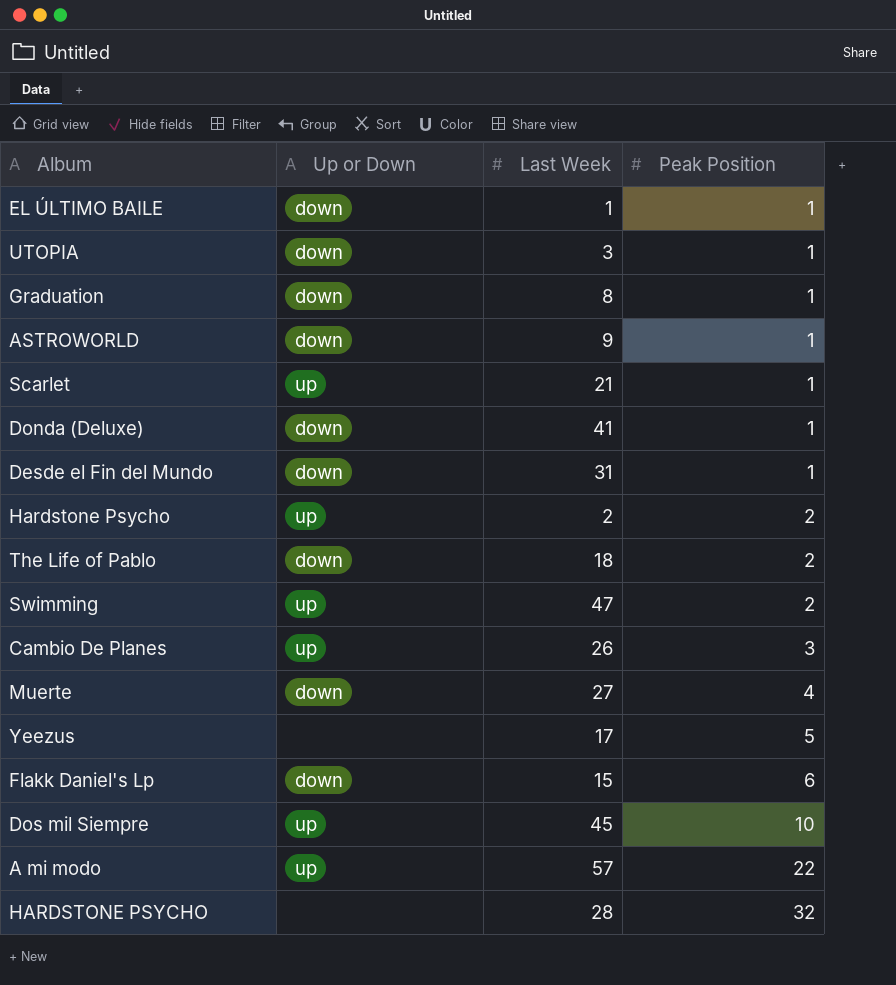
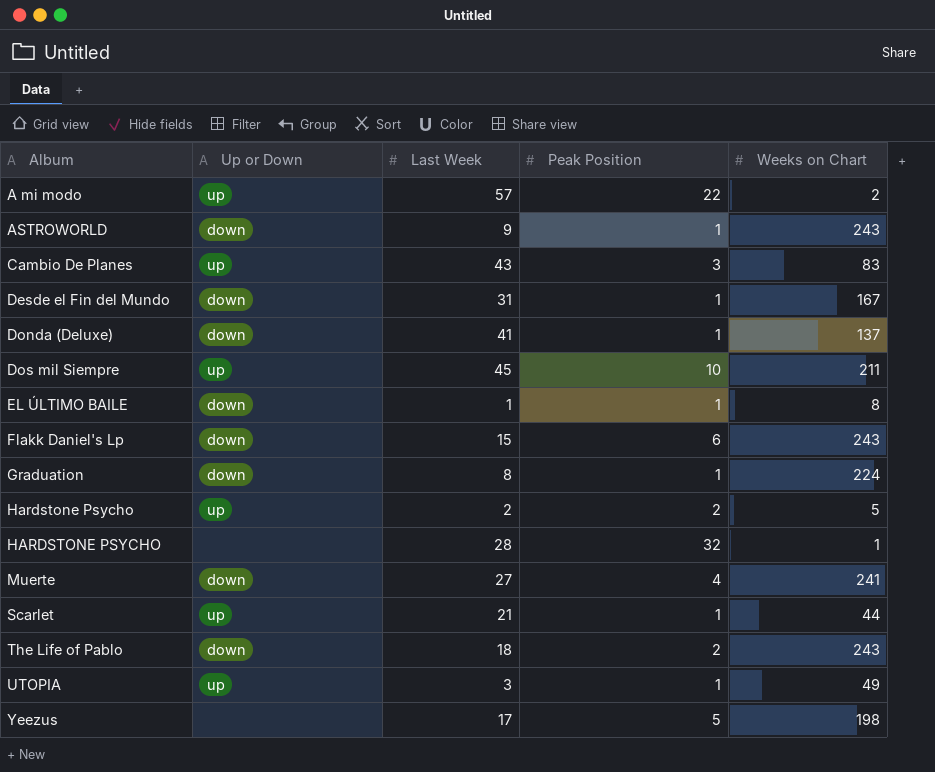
row order: Peak Position ascending -> Album ascending
column Weeks on Chart | position: none -> 5
row Swimming: up | 47 | 2 -> none
Cambio De Planes | Last Week: 26 -> 43
UTOPIA | Up or Down: down -> up

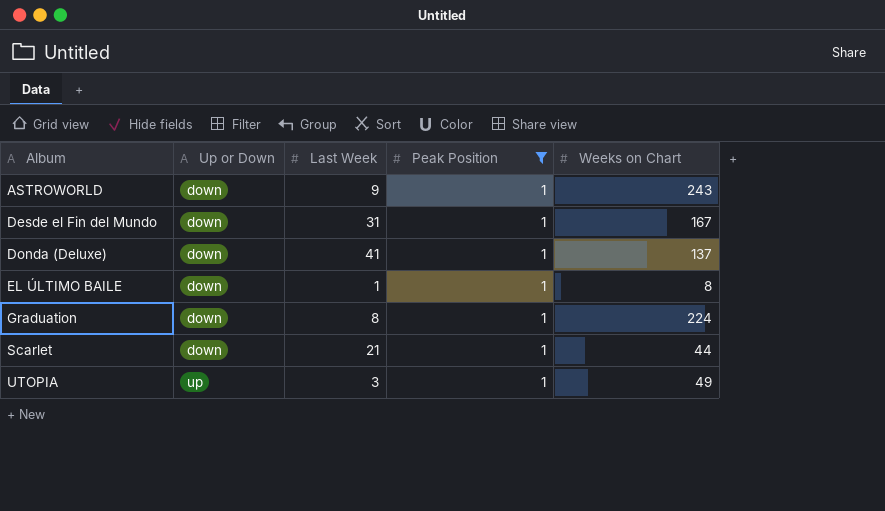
filter: none -> Peak Position = 1
Scarlet | Up or Down: up -> down

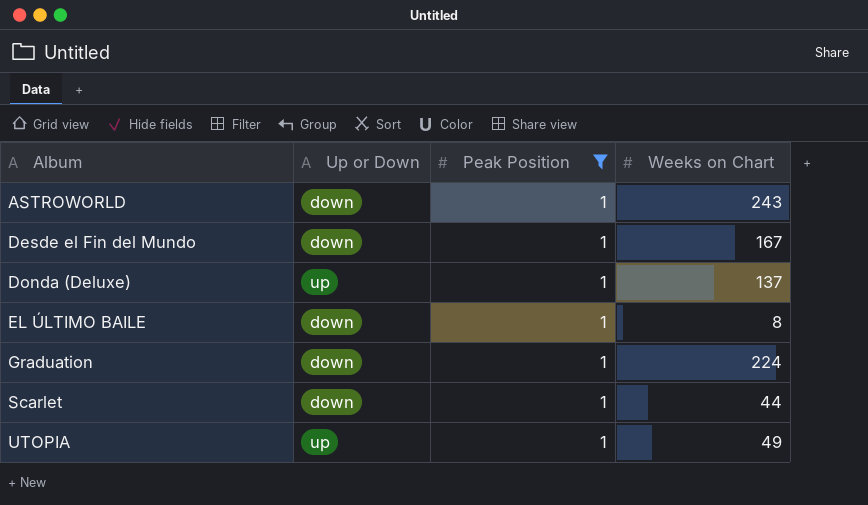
column Last Week | position: 3 -> none
Donda (Deluxe) | Up or Down: down -> up

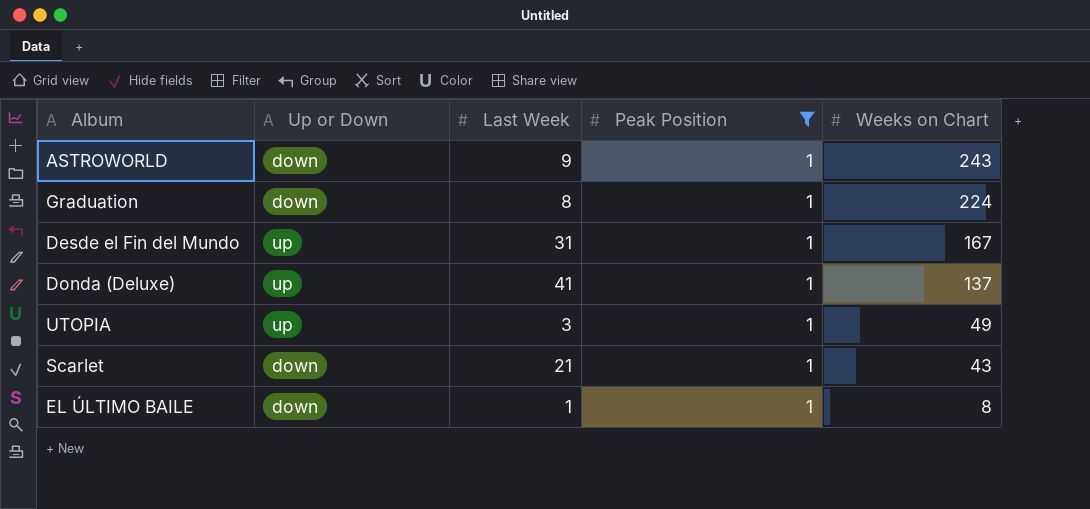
row order: Album ascending -> Weeks on Chart descending
column Last Week | position: none -> 3
Desde el Fin del Mundo | Up or Down: down -> up
Scarlet | Weeks on Chart: 44 -> 43

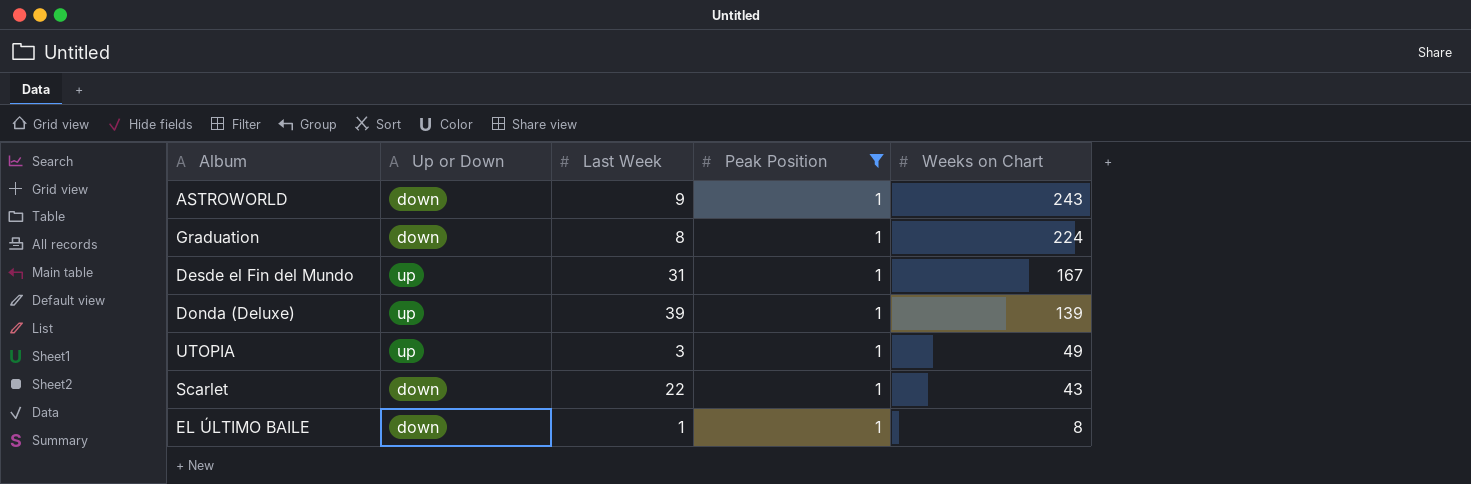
Donda (Deluxe) | Last Week: 41 -> 39
Donda (Deluxe) | Weeks on Chart: 137 -> 139
Scarlet | Last Week: 21 -> 22

